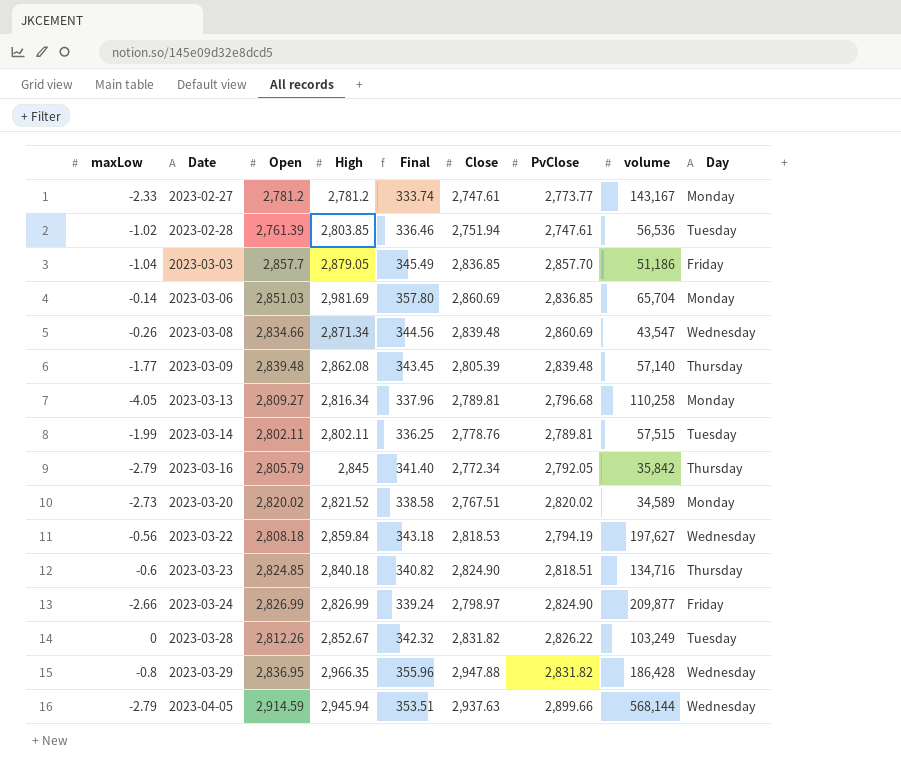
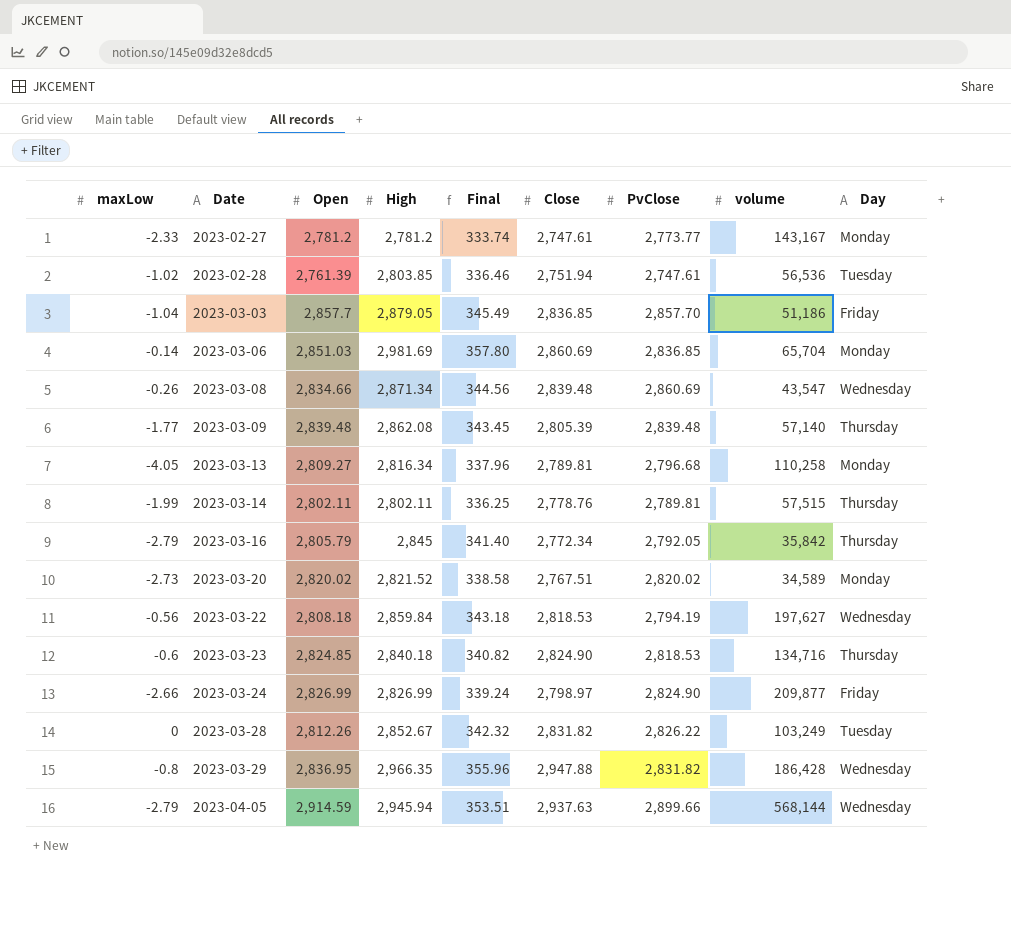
2023-03-14 | Day: Tuesday -> Thursday
2023-03-23 | PvClose: 2,818.51 -> 2,818.53

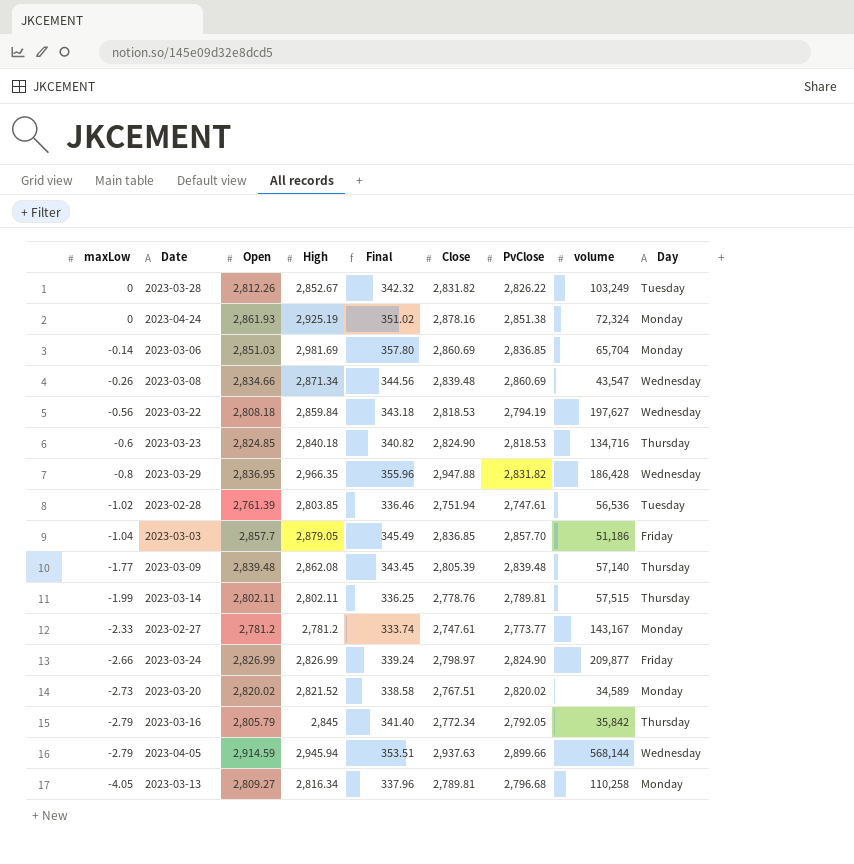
row order: Date ascending -> maxLow descending
row 2023-04-24: none -> 0 | 2,861.93 | 2,925.19 | 351.02 | 2,878.16 | 2,851.38 | 72,324 | Monday

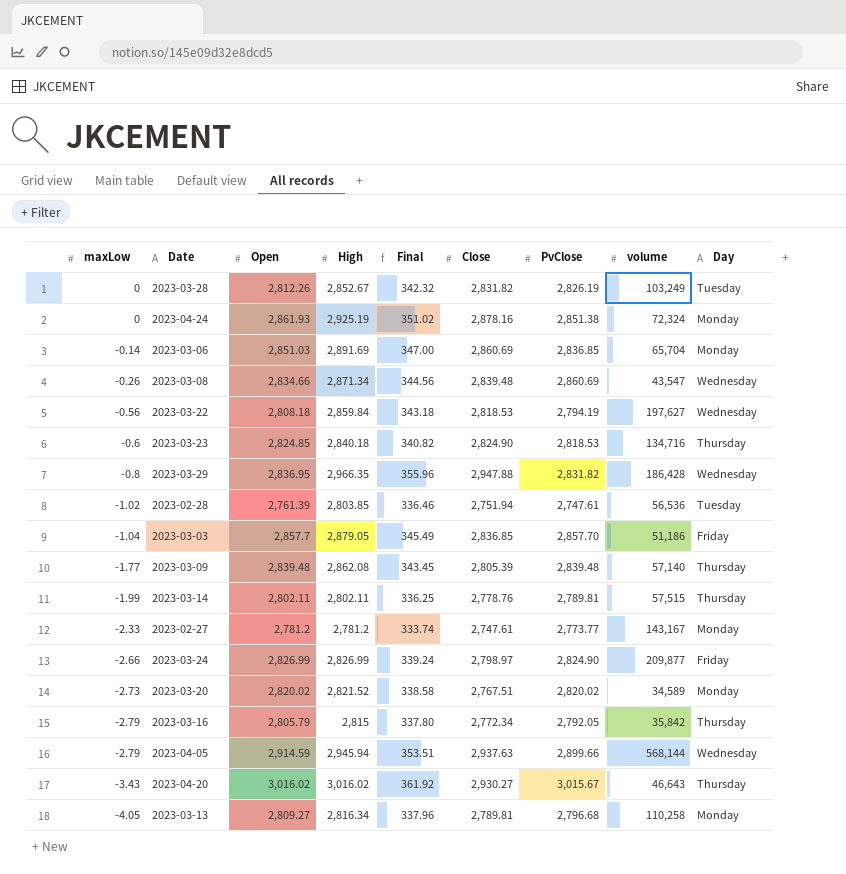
2023-03-28 | PvClose: 2,826.22 -> 2,826.19
2023-03-06 | High: 2,981.69 -> 2,891.69
2023-03-06 | Final: 357.80 -> 347.00
2023-03-16 | High: 2,845 -> 2,815
2023-03-16 | Final: 341.40 -> 337.80
row 2023-04-20: none -> -3.43 | 3,016.02 | 3,016.02 | 361.92 | 2,930.27 | 3,015.67 | 46,643 | Thursday

